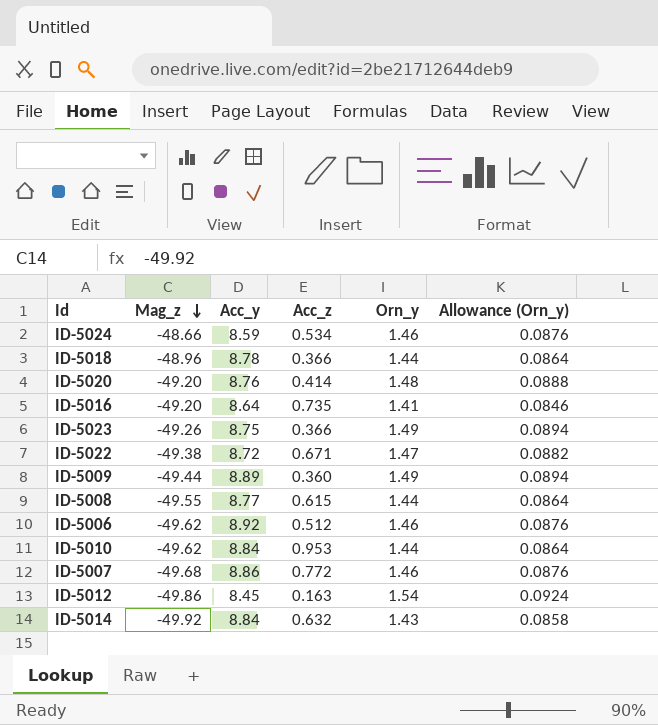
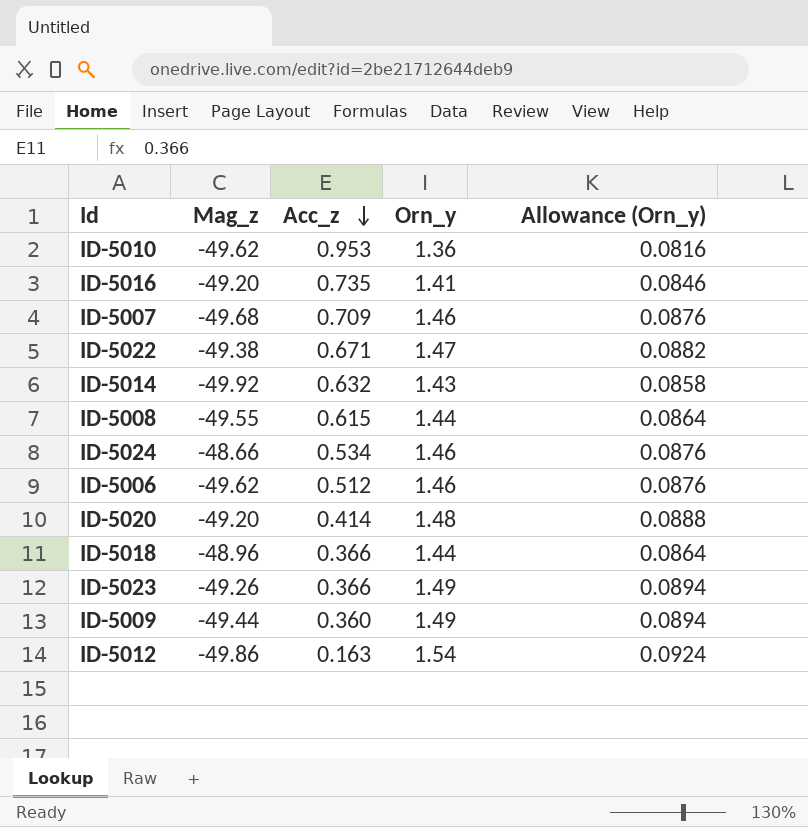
row order: Mag_z descending -> Acc_z descending
column Acc_y | position: 3 -> none
ID-5010 | Orn_y: 1.44 -> 1.36
ID-5010 | Allowance (Orn_y): 0.0864 -> 0.0816
ID-5007 | Acc_z: 0.772 -> 0.709

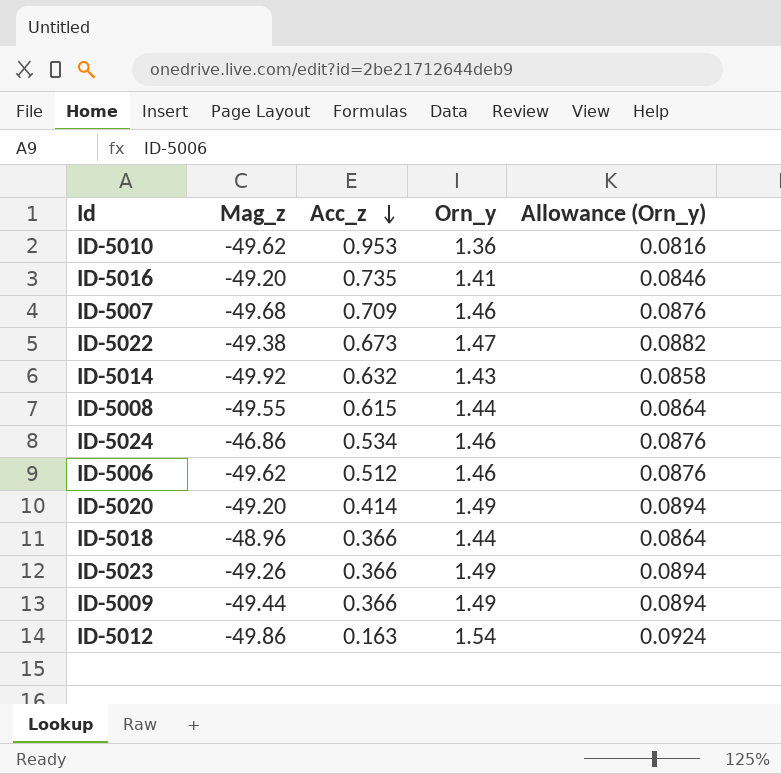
ID-5022 | Acc_z: 0.671 -> 0.673
ID-5024 | Mag_z: -48.66 -> -46.86
ID-5020 | Orn_y: 1.48 -> 1.49
ID-5020 | Allowance (Orn_y): 0.0888 -> 0.0894
ID-5009 | Acc_z: 0.360 -> 0.366

